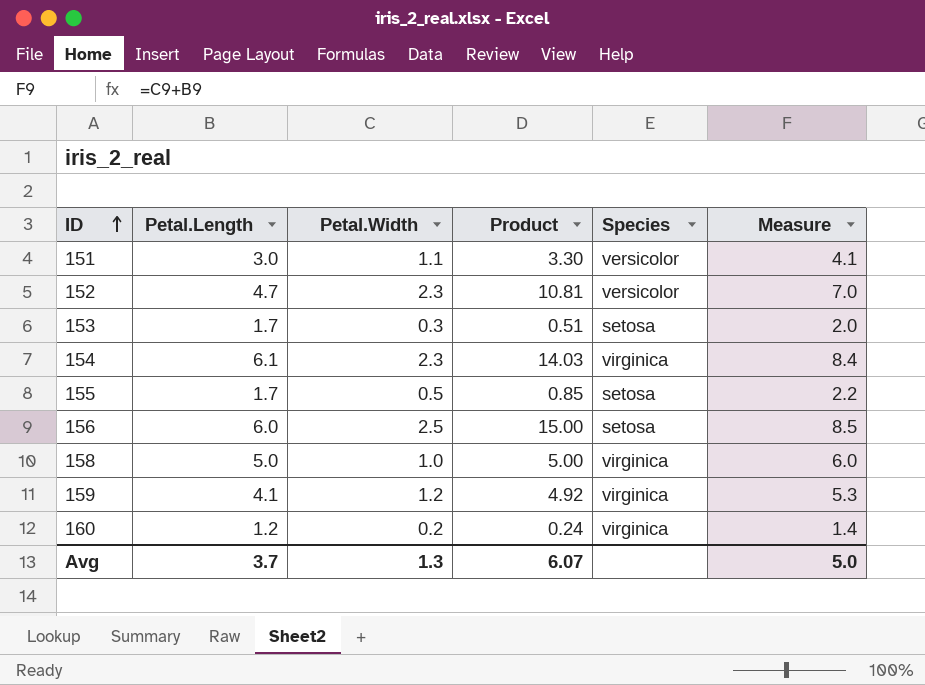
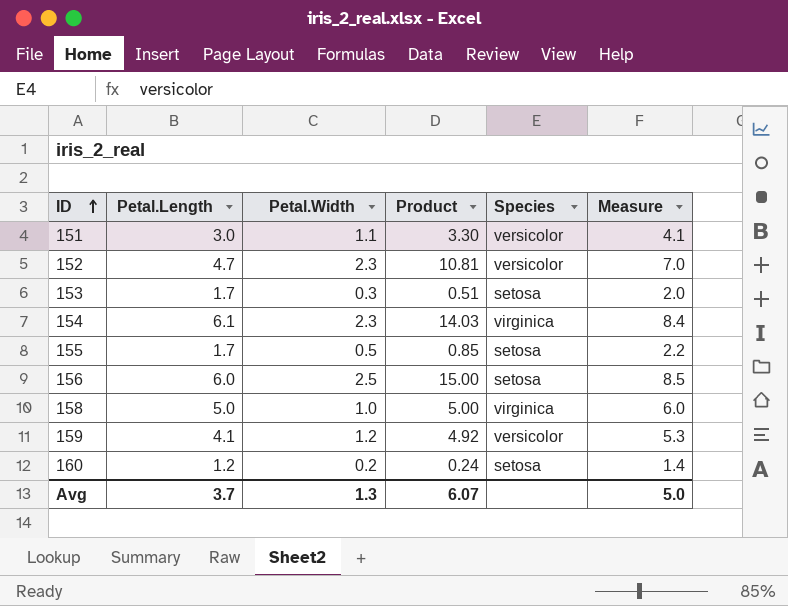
159 | Species: virginica -> versicolor
160 | Species: virginica -> setosa

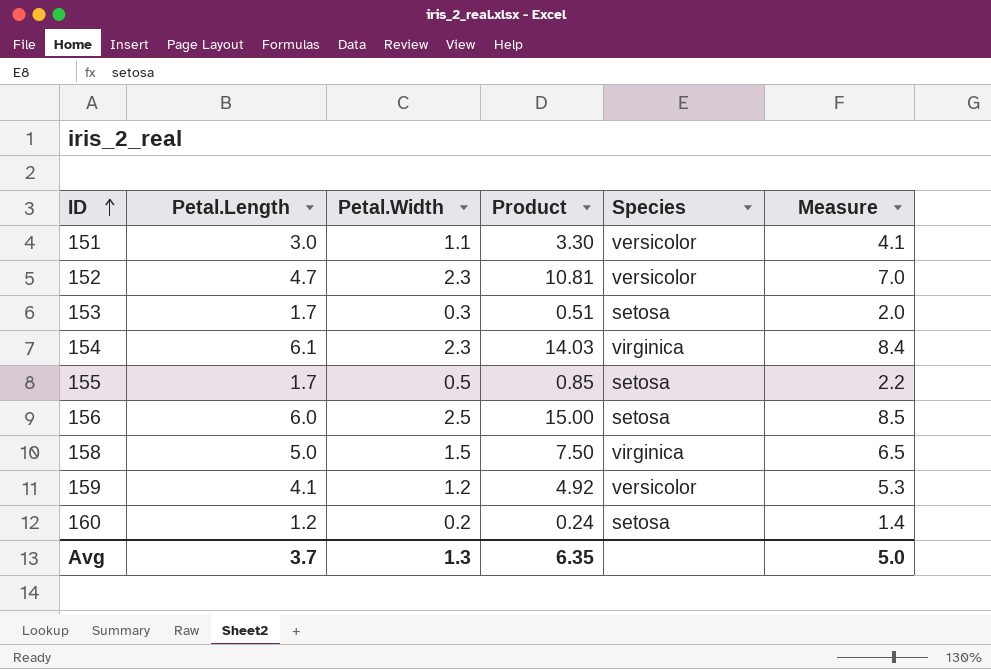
158 | Petal.Width: 1.0 -> 1.5
158 | Product: 5.00 -> 7.50
158 | Measure: 6.0 -> 6.5
Avg | Product: 6.07 -> 6.35

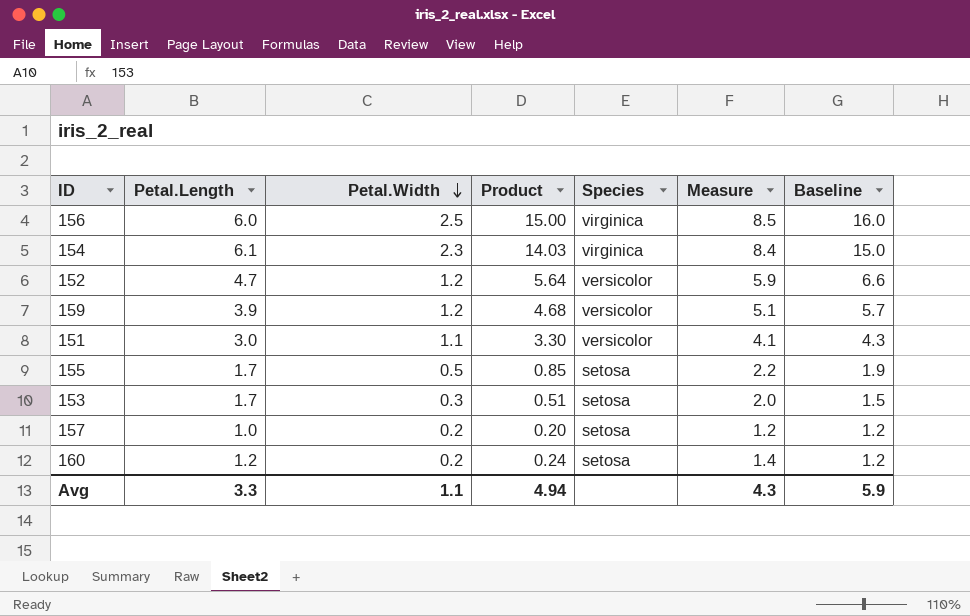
row order: ID ascending -> Petal.Width descending
column Baseline | formula: none -> [Product] + 1
row 158: 5.0 | 1.5 | 7.50 | virginica | 6.5 -> none
156 | Species: setosa -> virginica
152 | Petal.Width: 2.3 -> 1.2
152 | Product: 10.81 -> 5.64
152 | Measure: 7.0 -> 5.9
159 | Petal.Length: 4.1 -> 3.9
159 | Product: 4.92 -> 4.68
159 | Measure: 5.3 -> 5.1
row 157: none -> 1.0 | 0.2 | 0.20 | setosa | 1.2 | 1.2
Avg | Petal.Length: 3.7 -> 3.3
Avg | Petal.Width: 1.3 -> 1.1
Avg | Product: 6.35 -> 4.94
Avg | Measure: 5.0 -> 4.3

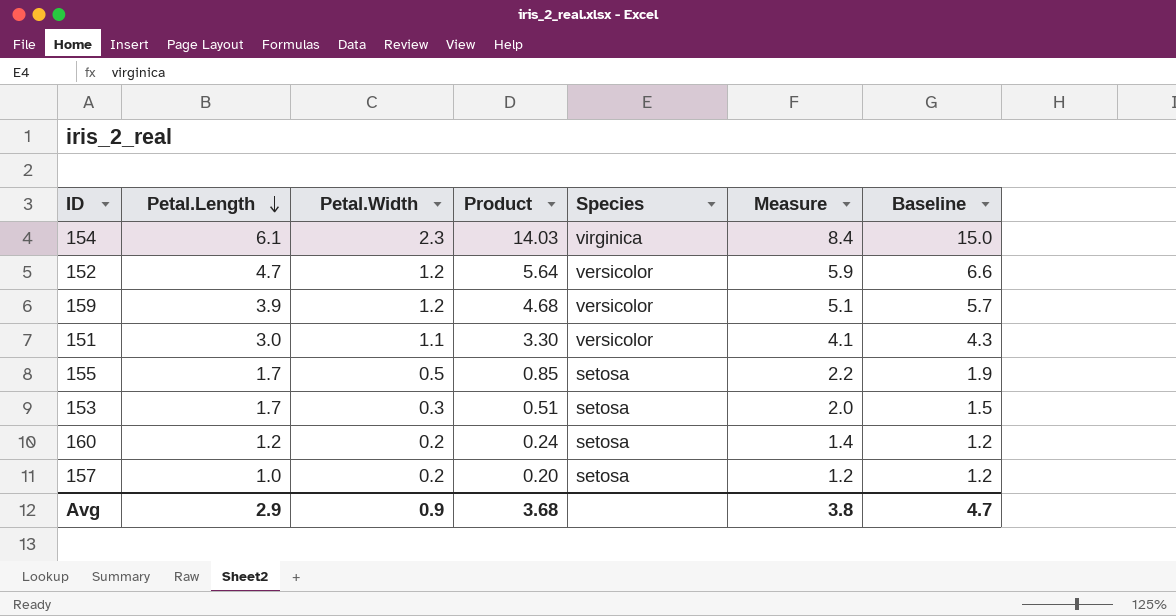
row order: Petal.Width descending -> Petal.Length descending
row 156: 6.0 | 2.5 | 15.00 | virginica | 8.5 | 16.0 -> none
Avg | Petal.Length: 3.3 -> 2.9
Avg | Petal.Width: 1.1 -> 0.9
Avg | Product: 4.94 -> 3.68
Avg | Measure: 4.3 -> 3.8
Avg | Baseline: 5.9 -> 4.7

